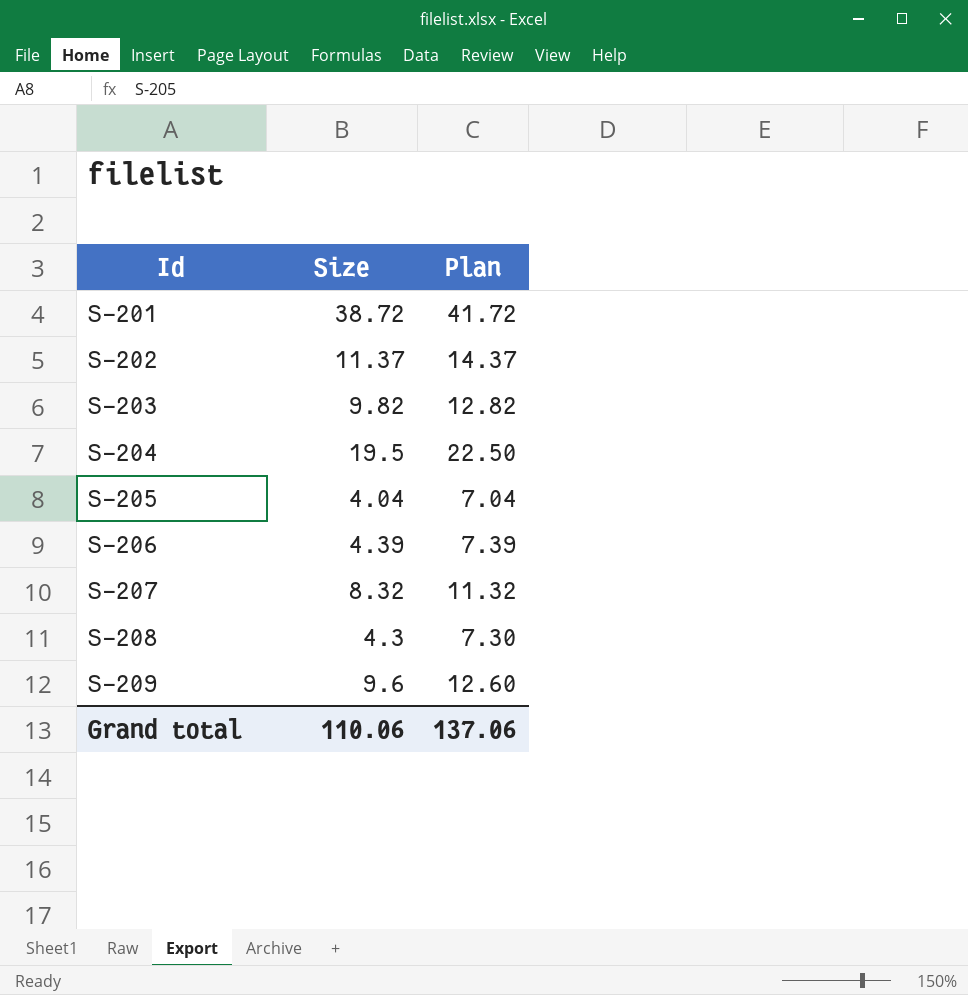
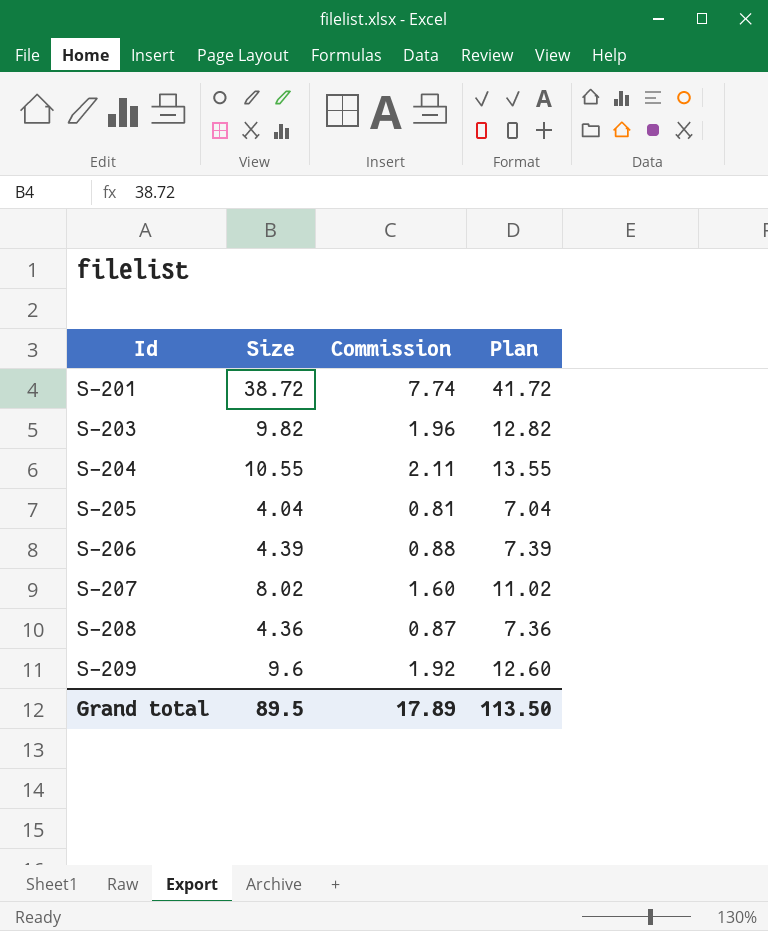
column Commission | formula: none -> [Size] * 0.2
row S-202: 11.37 | 14.37 -> none
S-204 | Size: 19.5 -> 10.55
S-204 | Plan: 22.50 -> 13.55
S-207 | Size: 8.32 -> 8.02
S-207 | Plan: 11.32 -> 11.02
S-208 | Size: 4.3 -> 4.36
S-208 | Plan: 7.30 -> 7.36
Grand total | Size: 110.06 -> 89.5
Grand total | Plan: 137.06 -> 113.50

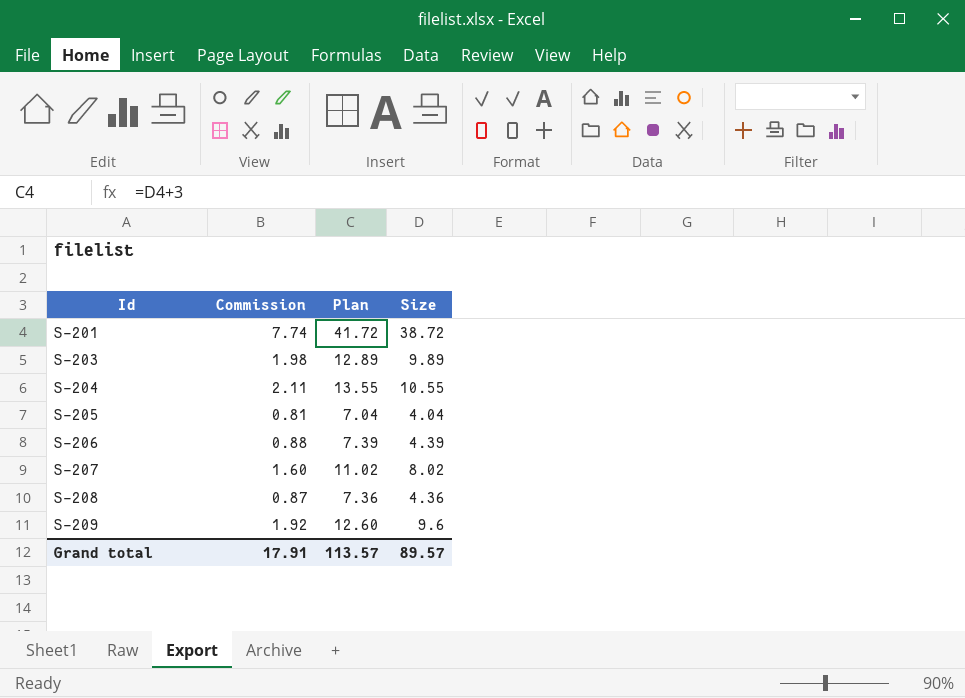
column Size | position: 2 -> 4
S-203 | Commission: 1.96 -> 1.98
S-203 | Plan: 12.82 -> 12.89
S-203 | Size: 9.82 -> 9.89
Grand total | Commission: 17.89 -> 17.91
Grand total | Plan: 113.50 -> 113.57
Grand total | Size: 89.5 -> 89.57

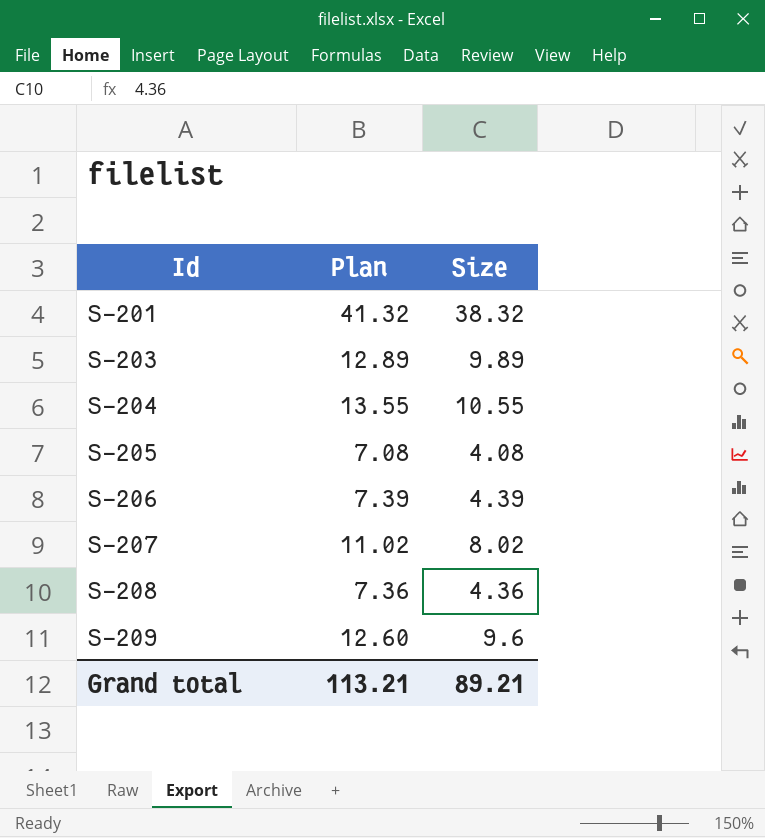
column Commission | formula: [Size] * 0.2 -> none
S-201 | Plan: 41.72 -> 41.32
S-201 | Size: 38.72 -> 38.32
S-205 | Plan: 7.04 -> 7.08
S-205 | Size: 4.04 -> 4.08
Grand total | Plan: 113.57 -> 113.21
Grand total | Size: 89.57 -> 89.21

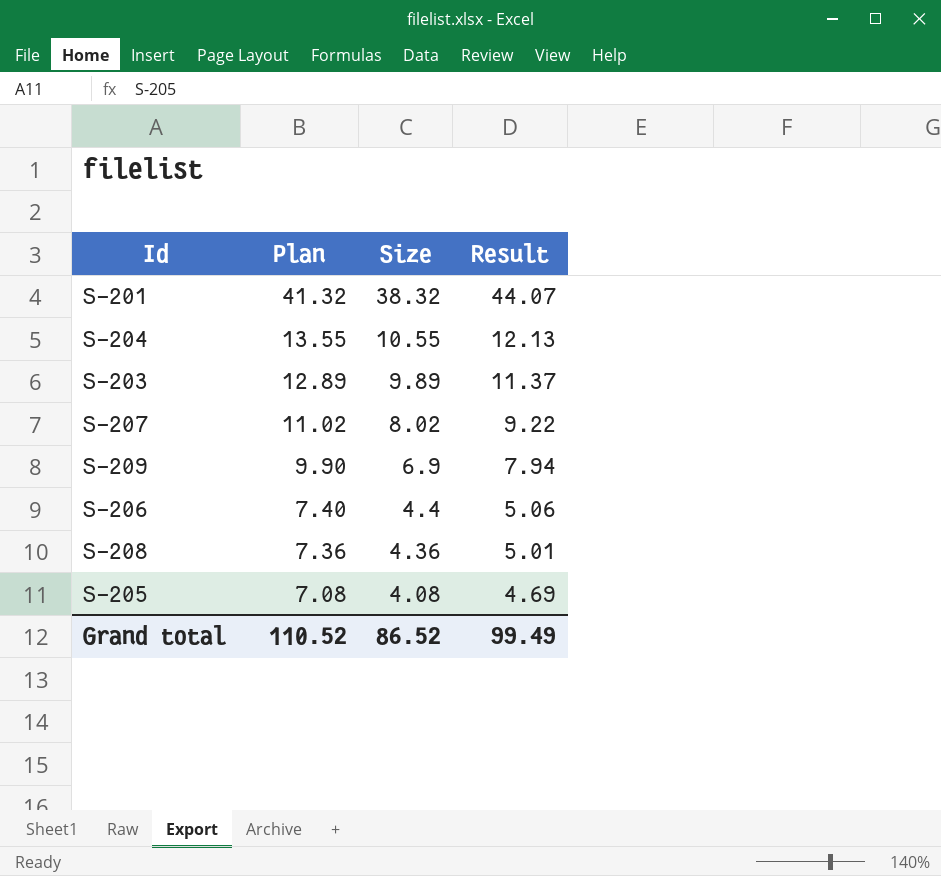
row order: Id ascending -> Plan descending
column Result | formula: none -> [Size] * 1.15
S-209 | Plan: 12.60 -> 9.90
S-209 | Size: 9.6 -> 6.9
S-206 | Plan: 7.39 -> 7.40
S-206 | Size: 4.39 -> 4.4
Grand total | Plan: 113.21 -> 110.52
Grand total | Size: 89.21 -> 86.52

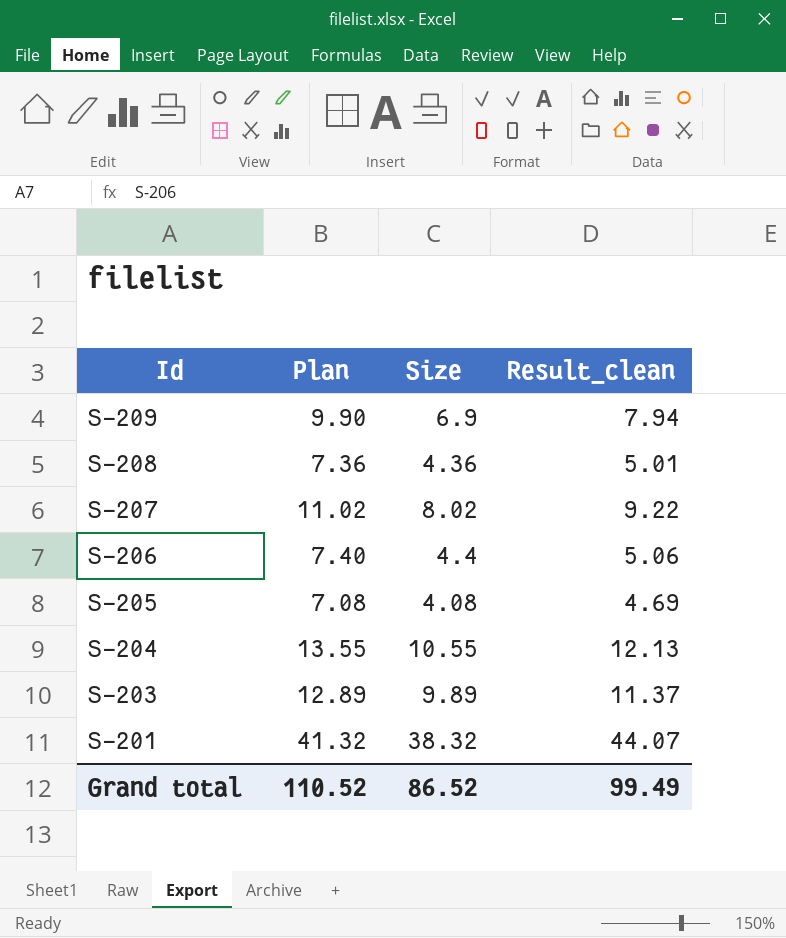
row order: Plan descending -> Id descending
column name: Result -> Result_clean

